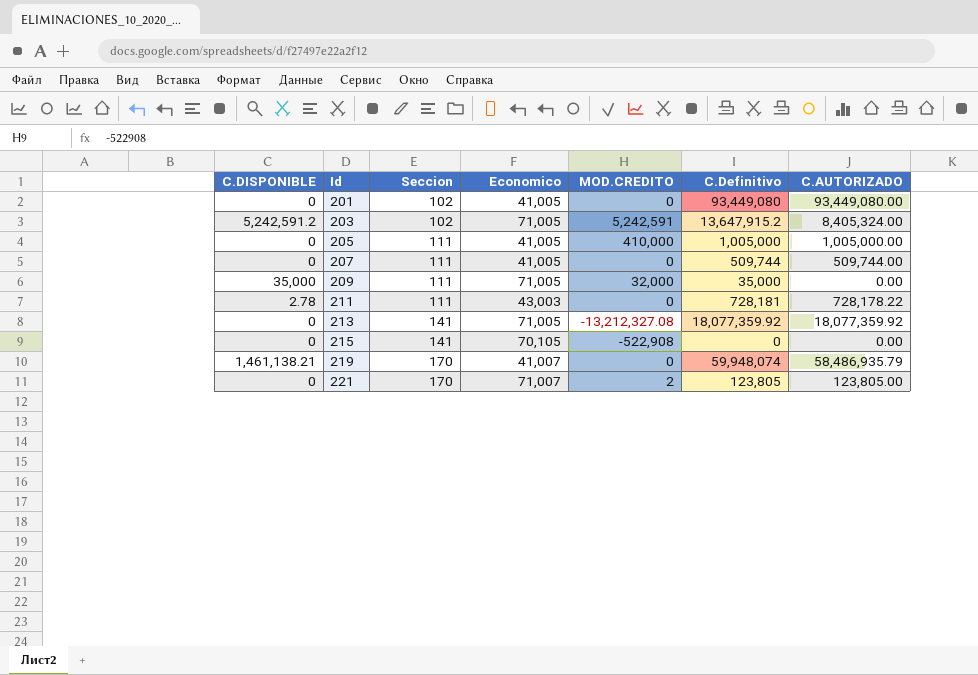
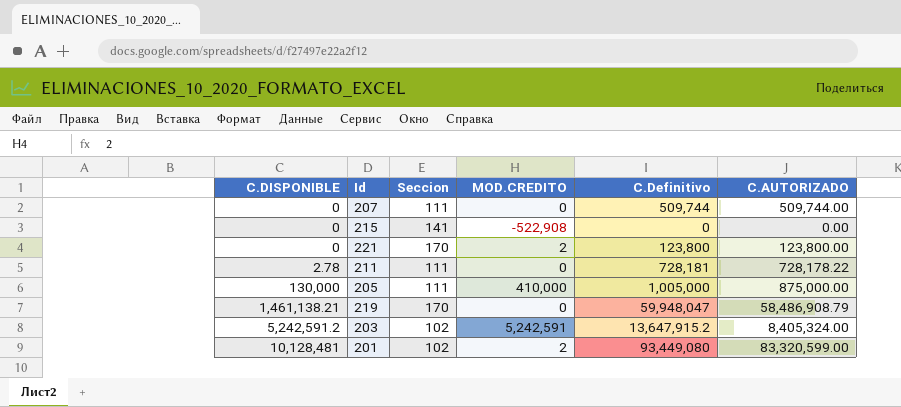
row order: Id ascending -> C.DISPONIBLE ascending
column Economico | position: 4 -> none
row 209: 35,000 | 111 | 71,005 | 32,000 | 35,000 | 0.00 -> none
row 213: 0 | 141 | 71,005 | -13,212,327.08 | 18,077,359.92 | 18,077,359.92 -> none
221 | C.Definitivo: 123,805 -> 123,800
221 | C.AUTORIZADO: 123,805.00 -> 123,800.00
205 | C.DISPONIBLE: 0 -> 130,000
205 | C.AUTORIZADO: 1,005,000.00 -> 875,000.00
219 | C.Definitivo: 59,948,074 -> 59,948,047
219 | C.AUTORIZADO: 58,486,935.79 -> 58,486,908.79
201 | C.DISPONIBLE: 0 -> 10,128,481
201 | MOD.CREDITO: 0 -> 2
201 | C.AUTORIZADO: 93,449,080.00 -> 83,320,599.00

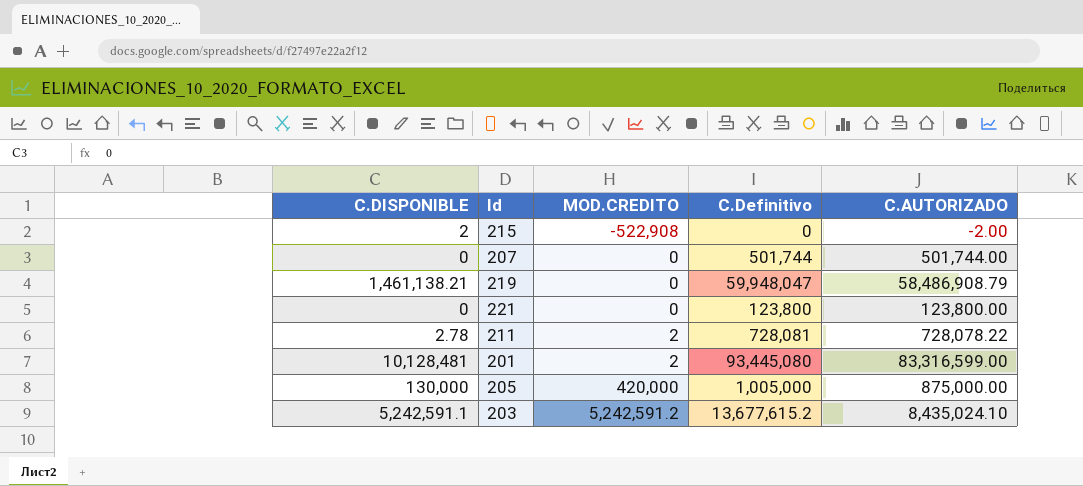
row order: C.DISPONIBLE ascending -> MOD.CREDITO ascending
column Seccion | position: 3 -> none
215 | C.DISPONIBLE: 0 -> 2
215 | C.AUTORIZADO: 0.00 -> -2.00
207 | C.Definitivo: 509,744 -> 501,744
207 | C.AUTORIZADO: 509,744.00 -> 501,744.00
221 | MOD.CREDITO: 2 -> 0
211 | MOD.CREDITO: 0 -> 2
211 | C.Definitivo: 728,181 -> 728,081
211 | C.AUTORIZADO: 728,178.22 -> 728,078.22
201 | C.Definitivo: 93,449,080 -> 93,445,080
201 | C.AUTORIZADO: 83,320,599.00 -> 83,316,599.00
205 | MOD.CREDITO: 410,000 -> 420,000
203 | C.DISPONIBLE: 5,242,591.2 -> 5,242,591.1
203 | MOD.CREDITO: 5,242,591 -> 5,242,591.2
203 | C.Definitivo: 13,647,915.2 -> 13,677,615.2
203 | C.AUTORIZADO: 8,405,324.00 -> 8,435,024.10

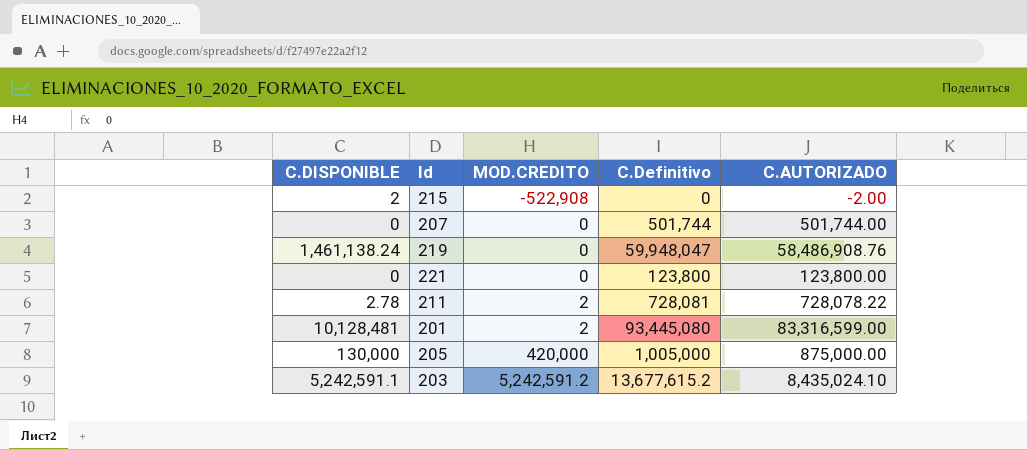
219 | C.DISPONIBLE: 1,461,138.21 -> 1,461,138.24
219 | C.AUTORIZADO: 58,486,908.79 -> 58,486,908.76

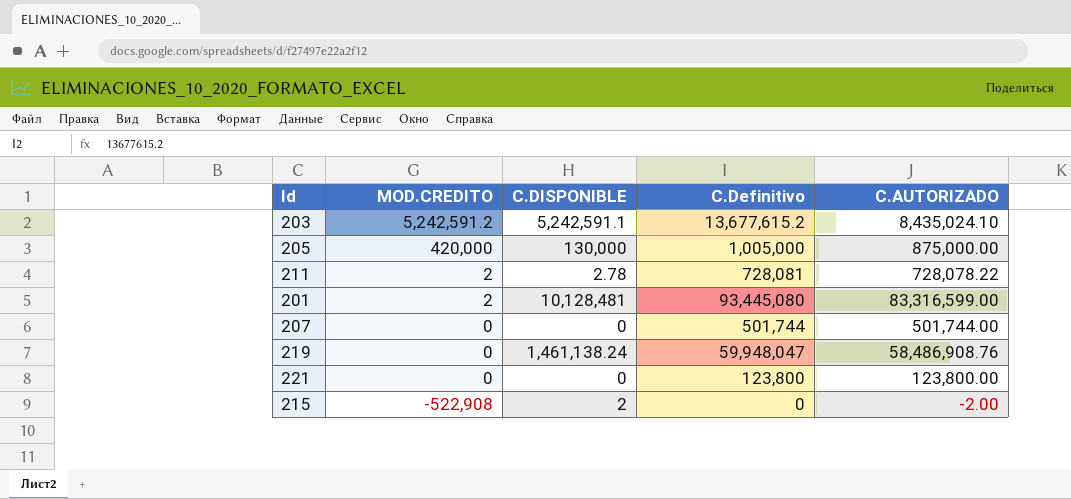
row order: MOD.CREDITO ascending -> MOD.CREDITO descending
column C.DISPONIBLE | position: 1 -> 3

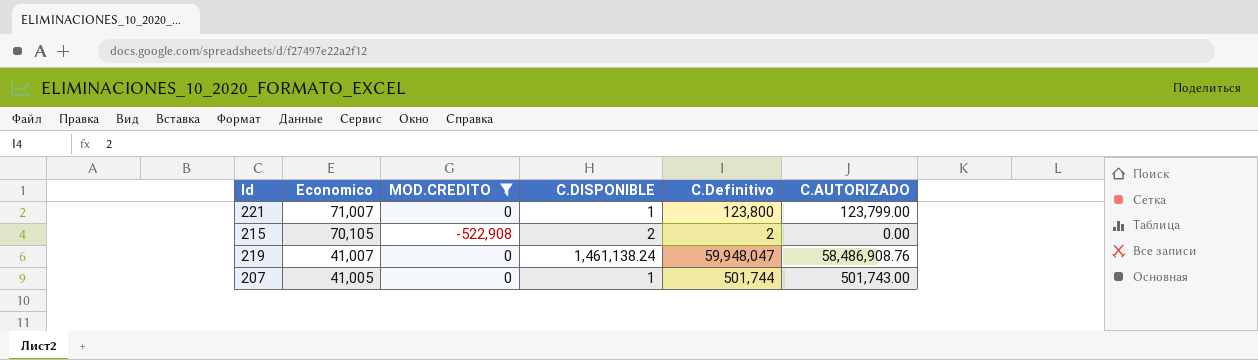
filter: none -> MOD.CREDITO <= 0
row order: MOD.CREDITO descending -> Economico descending
column Economico | position: none -> 2
221 | C.DISPONIBLE: 0 -> 1
221 | C.AUTORIZADO: 123,800.00 -> 123,799.00
215 | C.Definitivo: 0 -> 2
215 | C.AUTORIZADO: -2.00 -> 0.00
207 | C.DISPONIBLE: 0 -> 1
207 | C.AUTORIZADO: 501,744.00 -> 501,743.00

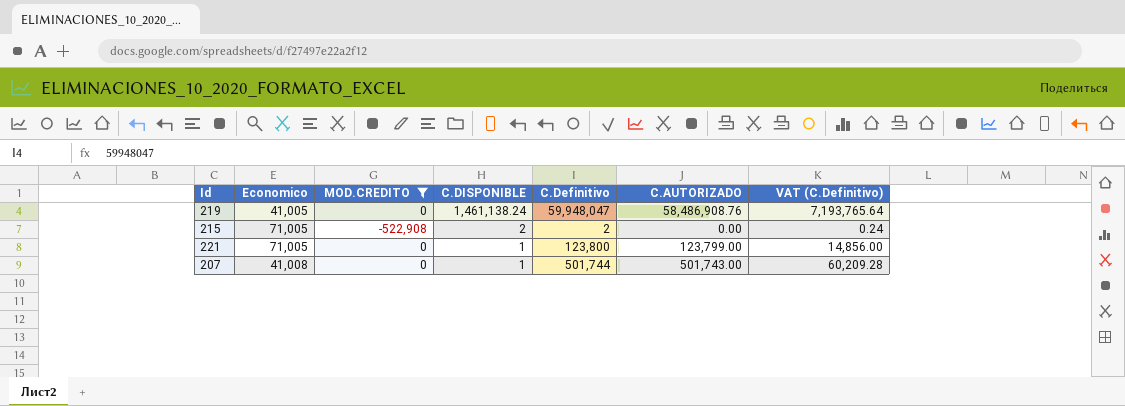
row order: Economico descending -> C.DISPONIBLE descending
column VAT (C.Definitivo) | formula: none -> [C.Definitivo] * 0.12
219 | Economico: 41,007 -> 41,005
215 | Economico: 70,105 -> 71,005
221 | Economico: 71,007 -> 71,005
207 | Economico: 41,005 -> 41,008

